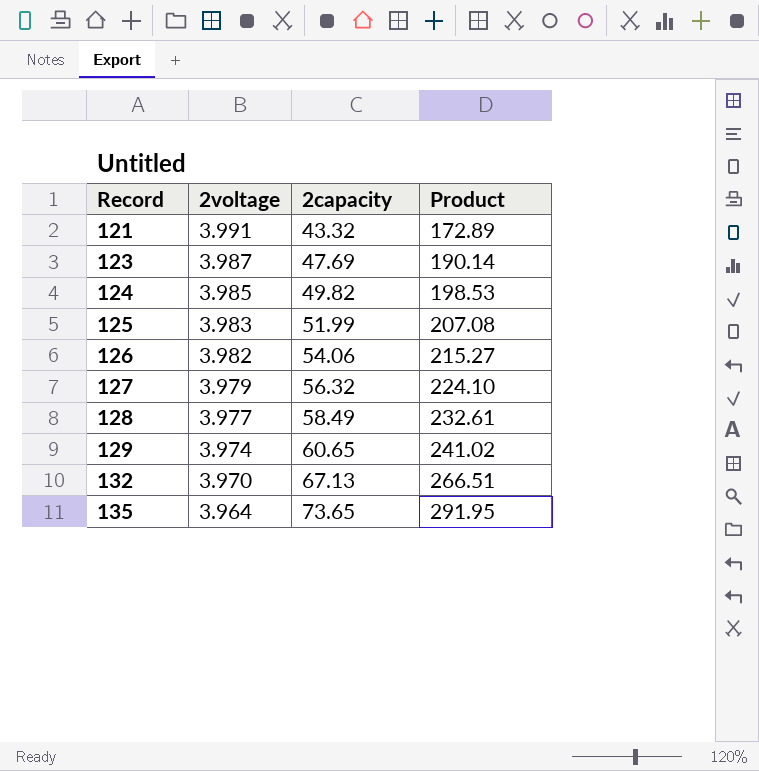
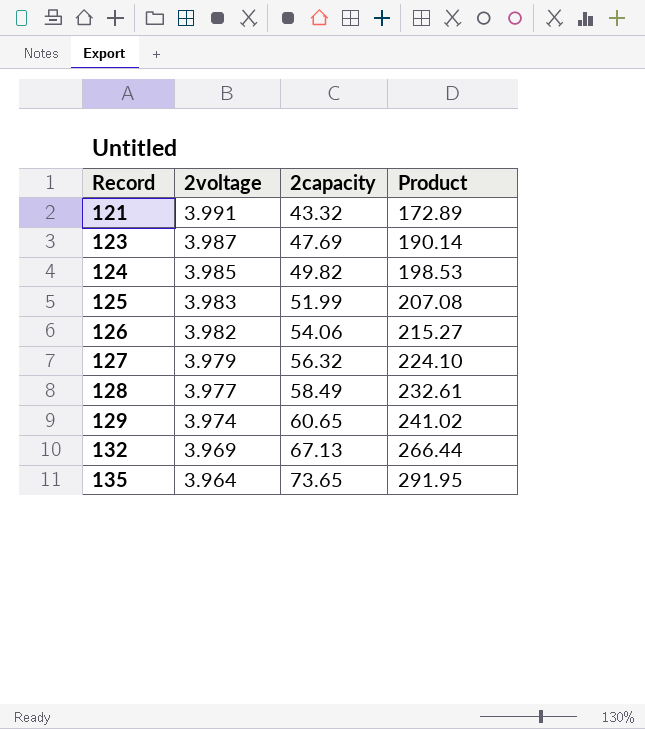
132 | 2voltage: 3.970 -> 3.969
132 | Product: 266.51 -> 266.44

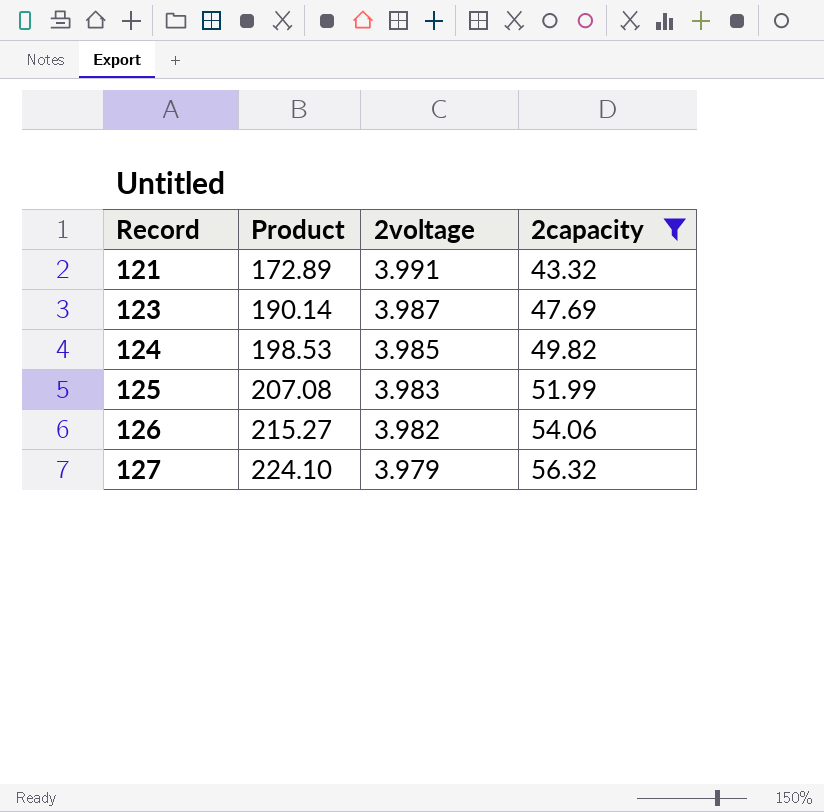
filter: none -> 2capacity <= 56.32
column Product | position: 4 -> 2

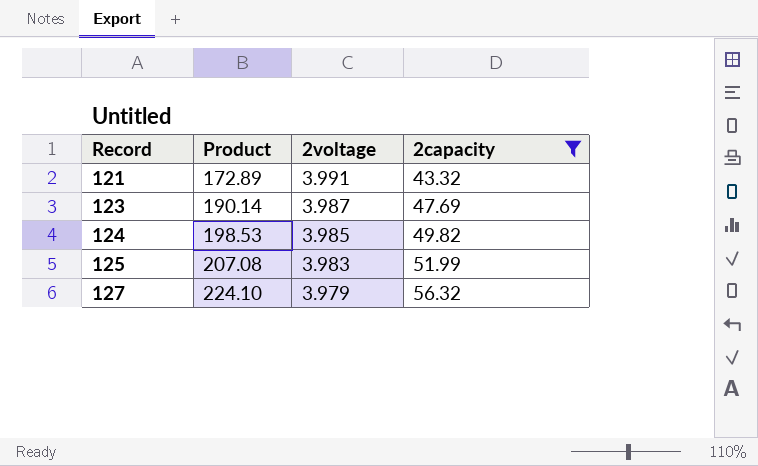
row 126: 215.27 | 3.982 | 54.06 -> none

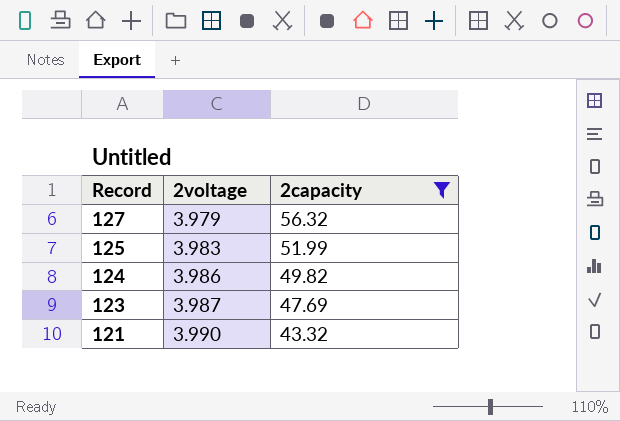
row order: Record ascending -> Record descending
column Product | formula: [2voltage] * [2capacity] -> none
124 | 2voltage: 3.985 -> 3.986
121 | 2voltage: 3.991 -> 3.990

